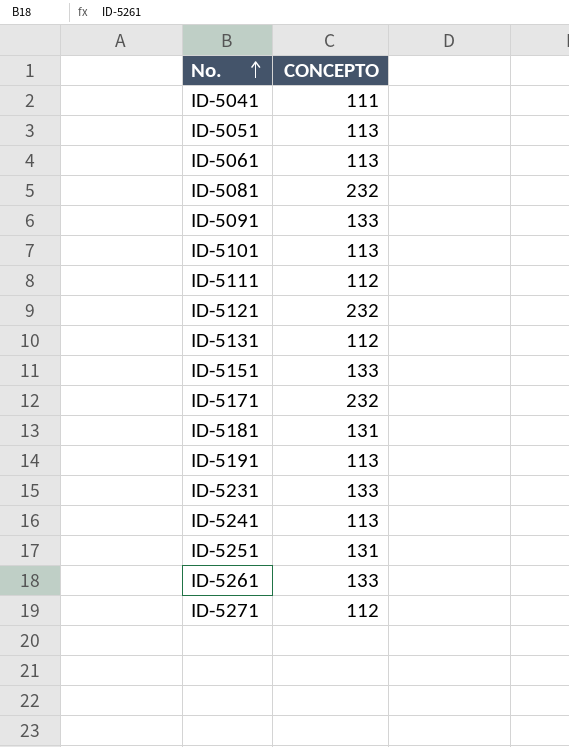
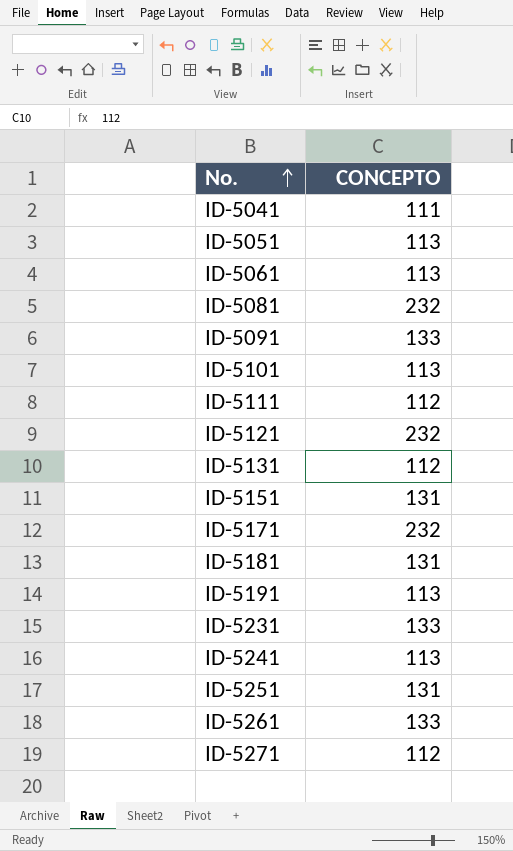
ID-5151 | CONCEPTO: 133 -> 131

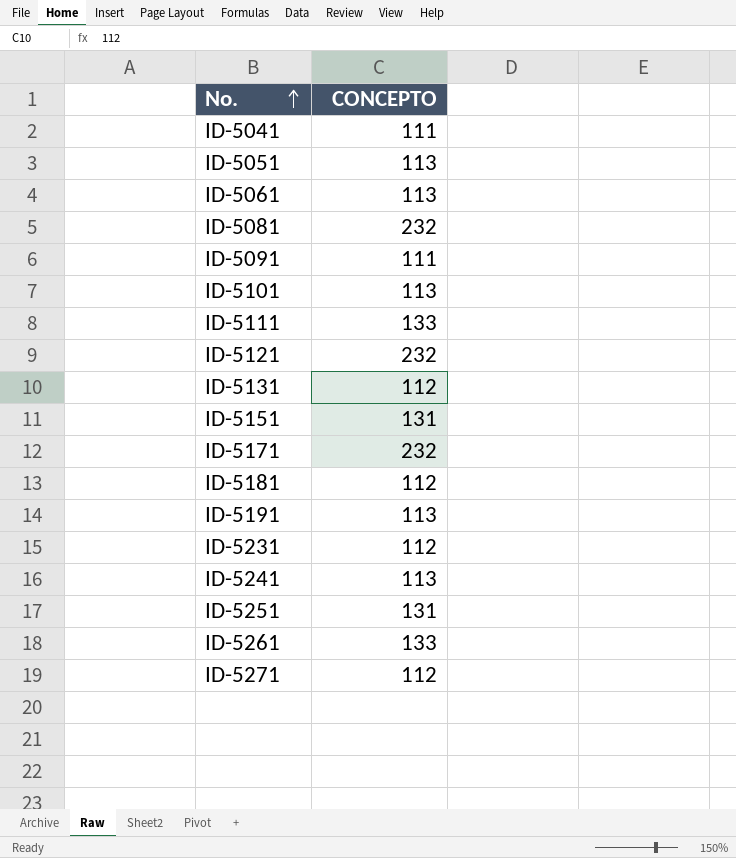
ID-5091 | CONCEPTO: 133 -> 111
ID-5111 | CONCEPTO: 112 -> 133
ID-5181 | CONCEPTO: 131 -> 112
ID-5231 | CONCEPTO: 133 -> 112

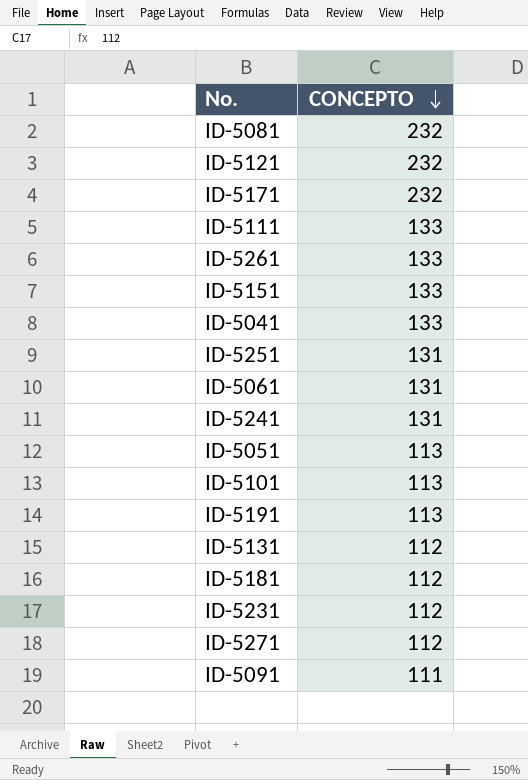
row order: No. ascending -> CONCEPTO descending
ID-5151 | CONCEPTO: 131 -> 133
ID-5041 | CONCEPTO: 111 -> 133
ID-5061 | CONCEPTO: 113 -> 131
ID-5241 | CONCEPTO: 113 -> 131

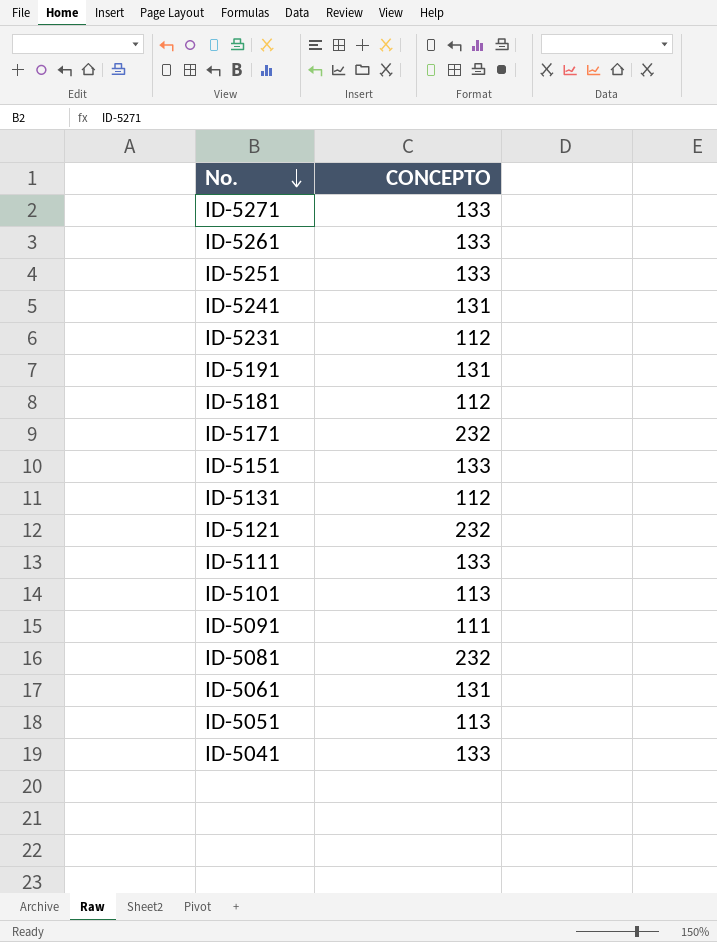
row order: CONCEPTO descending -> No. descending
ID-5271 | CONCEPTO: 112 -> 133
ID-5251 | CONCEPTO: 131 -> 133
ID-5191 | CONCEPTO: 113 -> 131

